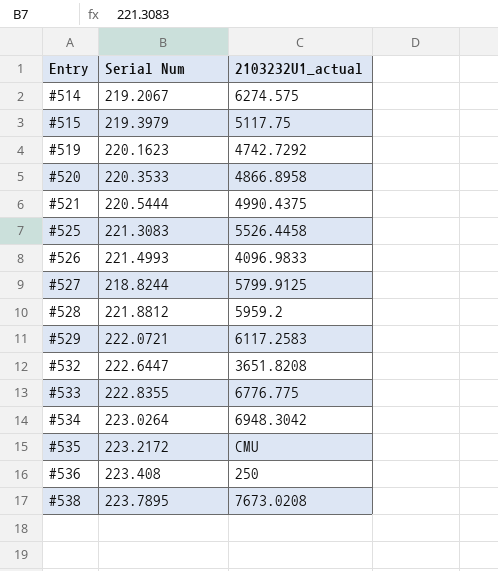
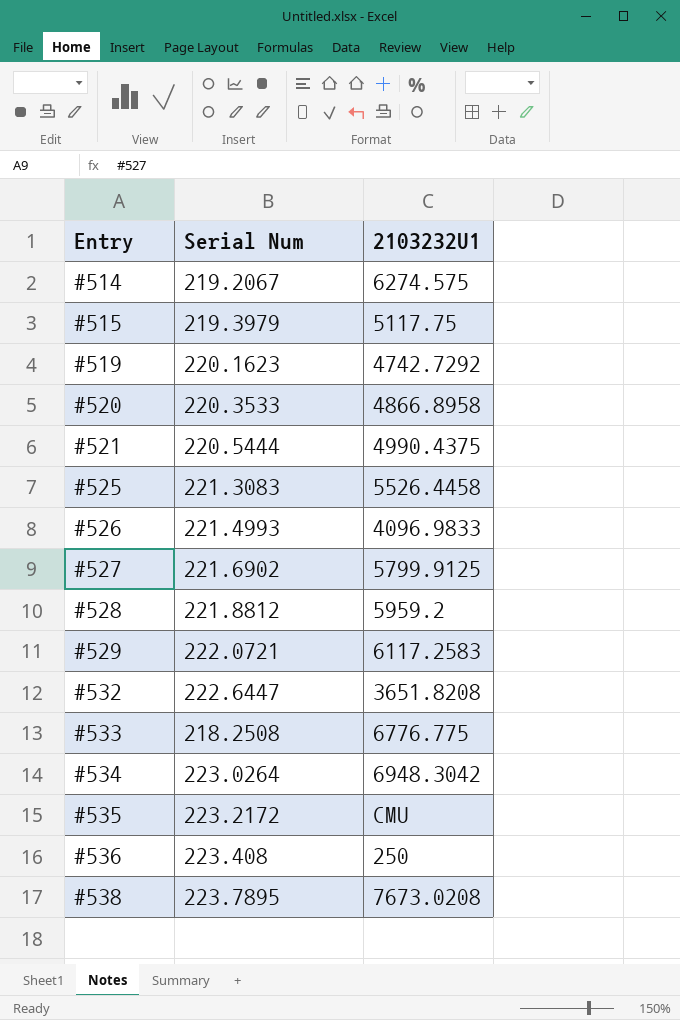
column name: 2103232U1_actual -> 2103232U1
#527 | Serial Num: 218.8244 -> 221.6902
#533 | Serial Num: 222.8355 -> 218.2508

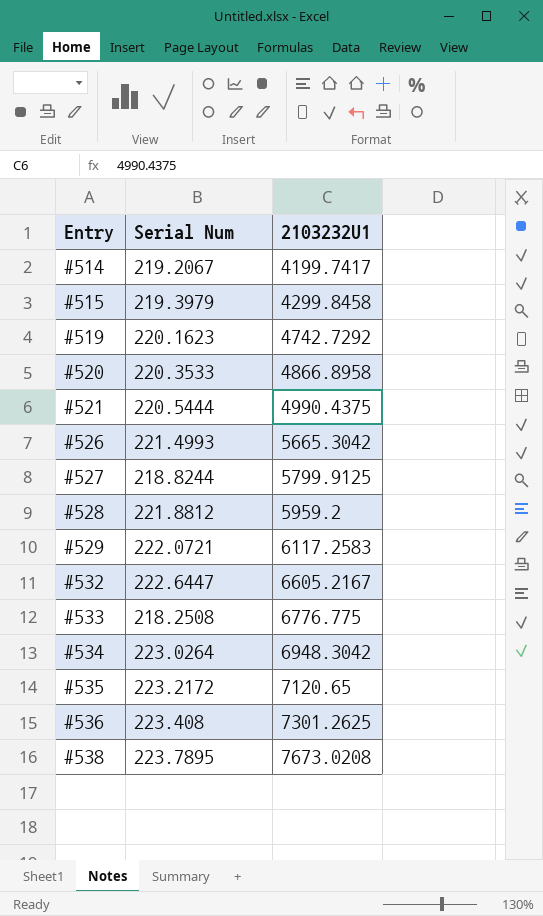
row #525: 221.3083 | 5526.4458 -> none
#514 | 2103232U1: 6274.575 -> 4199.7417
#515 | 2103232U1: 5117.75 -> 4299.8458
#526 | 2103232U1: 4096.9833 -> 5665.3042
#527 | Serial Num: 221.6902 -> 218.8244
#532 | 2103232U1: 3651.8208 -> 6605.2167
#535 | 2103232U1: CMU -> 7120.65
#536 | 2103232U1: 250 -> 7301.2625

